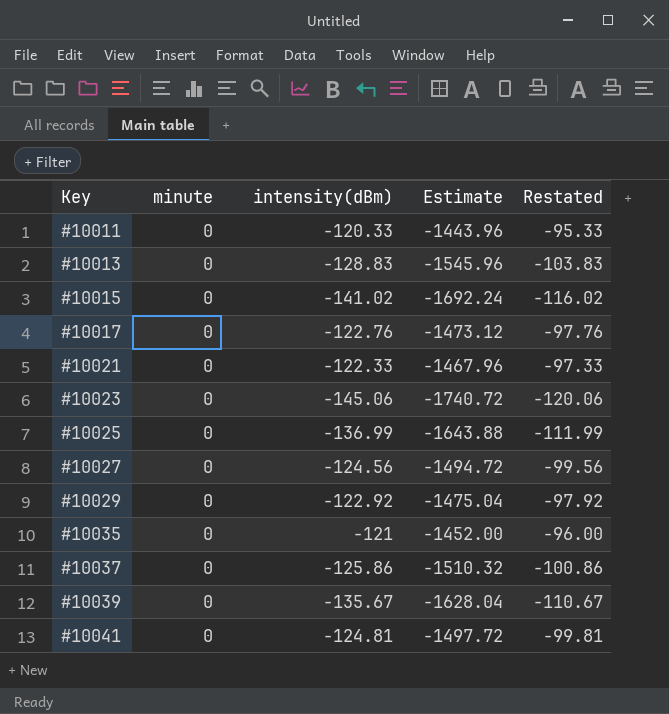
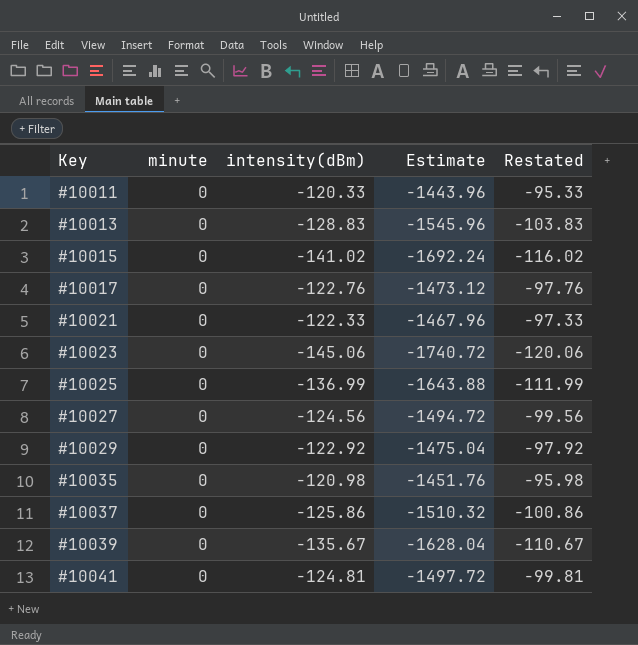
#10035 | intensity(dBm): -121 -> -120.98
#10035 | Estimate: -1452.00 -> -1451.76
#10035 | Restated: -96.00 -> -95.98

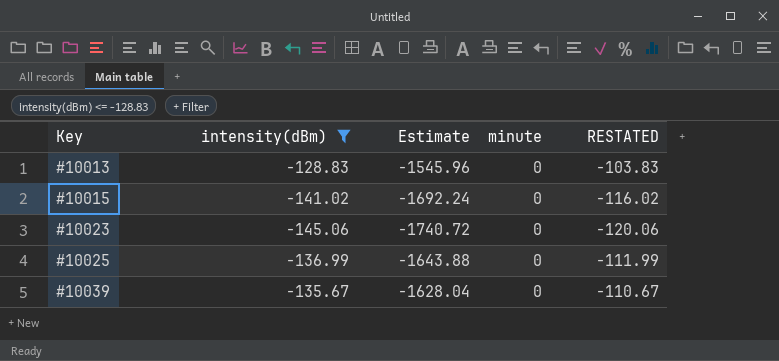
filter: none -> intensity(dBm) <= -128.83
column minute | position: 2 -> 4
column name: Restated -> RESTATED

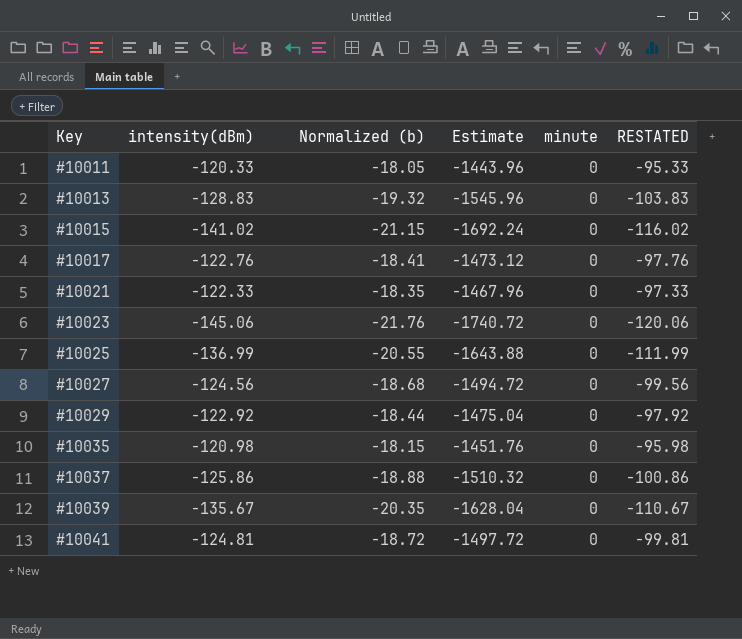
filter: intensity(dBm) <= -128.83 -> none
column Normalized (b) | formula: none -> [intensity(dBm)] * 0.15

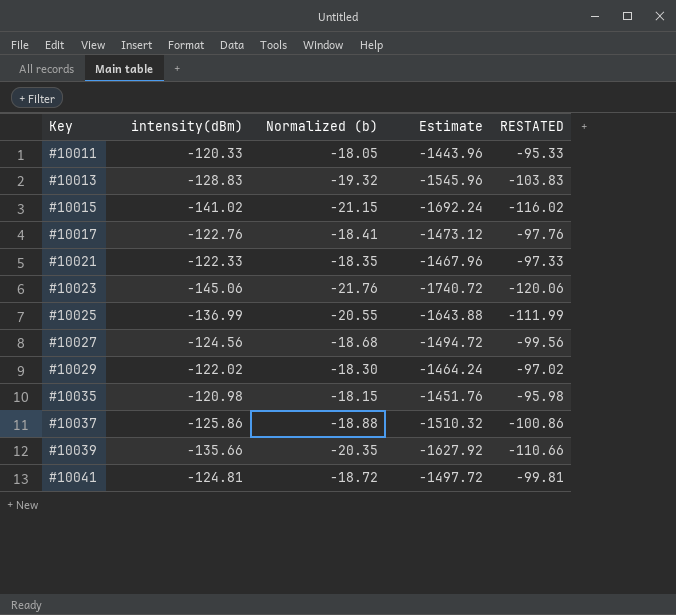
column minute | position: 5 -> none
#10029 | intensity(dBm): -122.92 -> -122.02
#10029 | Normalized (b): -18.44 -> -18.30
#10029 | Estimate: -1475.04 -> -1464.24
#10029 | RESTATED: -97.92 -> -97.02
#10039 | intensity(dBm): -135.67 -> -135.66
#10039 | Estimate: -1628.04 -> -1627.92
#10039 | RESTATED: -110.67 -> -110.66

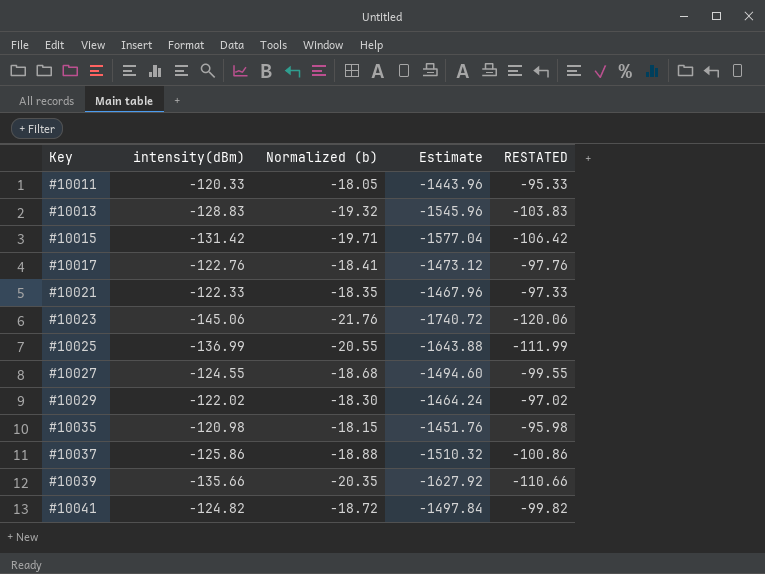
#10015 | intensity(dBm): -141.02 -> -131.42
#10015 | Normalized (b): -21.15 -> -19.71
#10015 | Estimate: -1692.24 -> -1577.04
#10015 | RESTATED: -116.02 -> -106.42
#10027 | intensity(dBm): -124.56 -> -124.55
#10027 | Estimate: -1494.72 -> -1494.60
#10027 | RESTATED: -99.56 -> -99.55
#10041 | intensity(dBm): -124.81 -> -124.82
#10041 | Estimate: -1497.72 -> -1497.84
#10041 | RESTATED: -99.81 -> -99.82

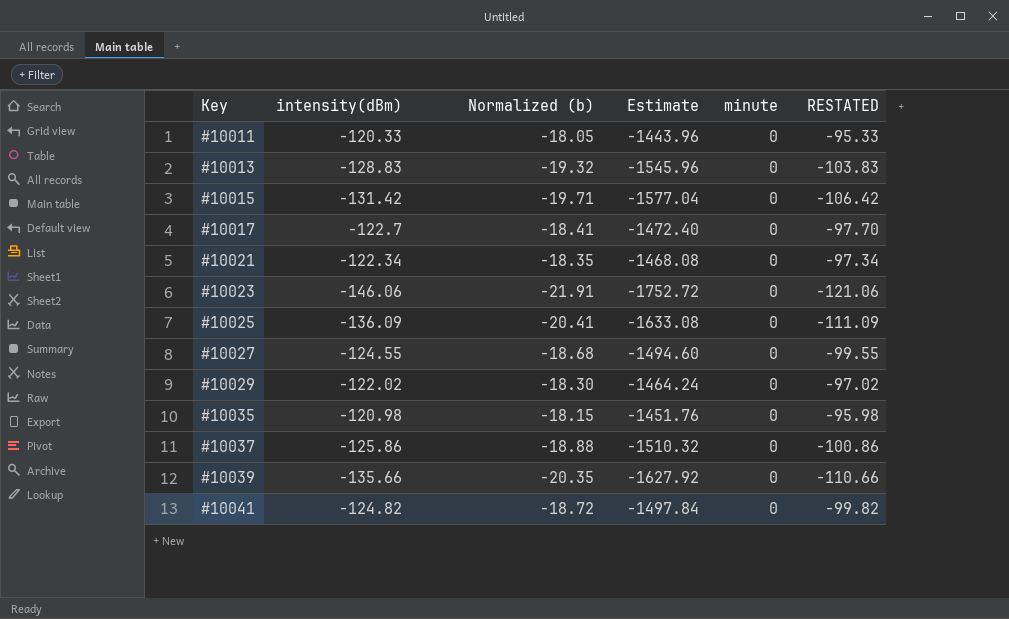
column minute | position: none -> 5
#10017 | intensity(dBm): -122.76 -> -122.7
#10017 | Estimate: -1473.12 -> -1472.40
#10017 | RESTATED: -97.76 -> -97.70
#10021 | intensity(dBm): -122.33 -> -122.34
#10021 | Estimate: -1467.96 -> -1468.08
#10021 | RESTATED: -97.33 -> -97.34
#10023 | intensity(dBm): -145.06 -> -146.06
#10023 | Normalized (b): -21.76 -> -21.91
#10023 | Estimate: -1740.72 -> -1752.72
#10023 | RESTATED: -120.06 -> -121.06
#10025 | intensity(dBm): -136.99 -> -136.09
#10025 | Normalized (b): -20.55 -> -20.41
#10025 | Estimate: -1643.88 -> -1633.08
#10025 | RESTATED: -111.99 -> -111.09

